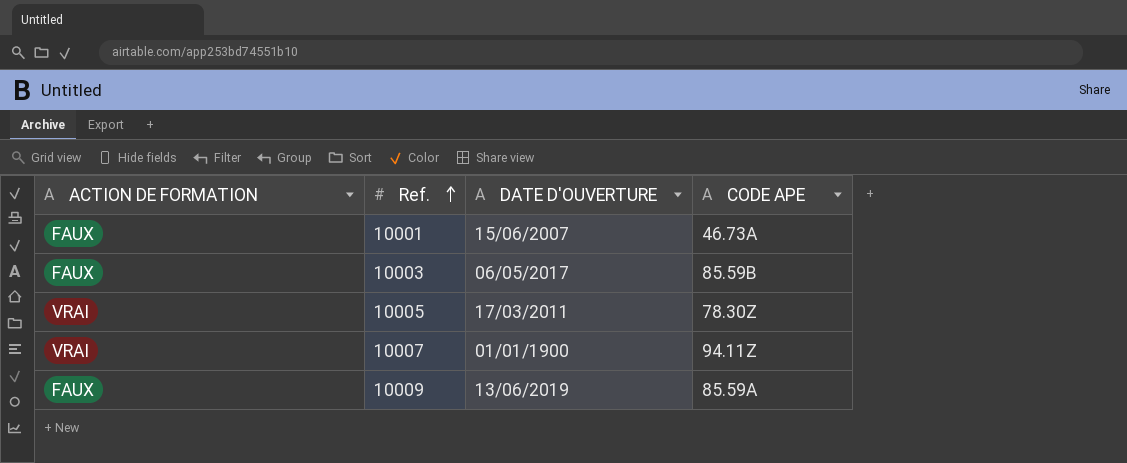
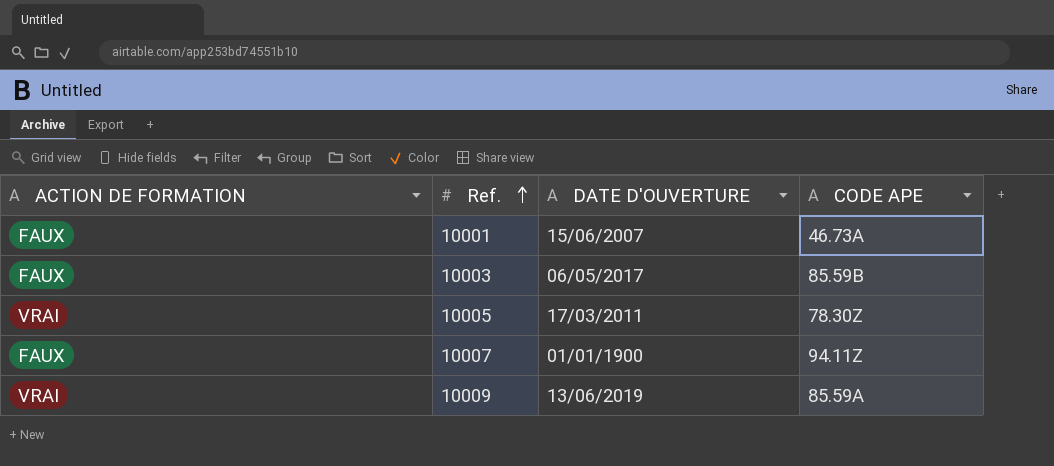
10007 | ACTION DE FORMATION: VRAI -> FAUX
10009 | ACTION DE FORMATION: FAUX -> VRAI

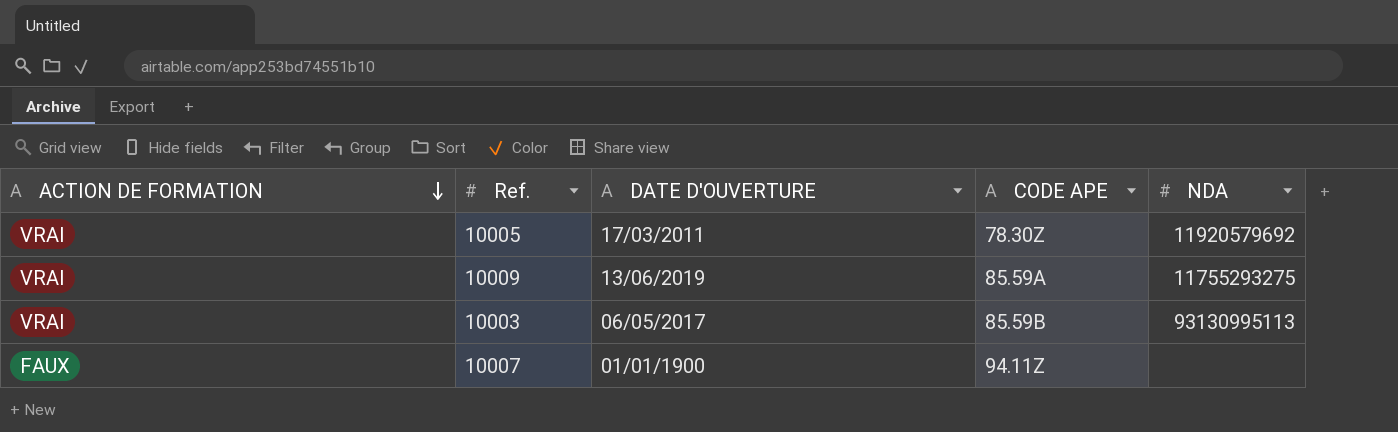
row order: Ref. ascending -> ACTION DE FORMATION descending
column NDA | position: none -> 5
row 10001: FAUX | 15/06/2007 | 46.73A -> none
10003 | ACTION DE FORMATION: FAUX -> VRAI

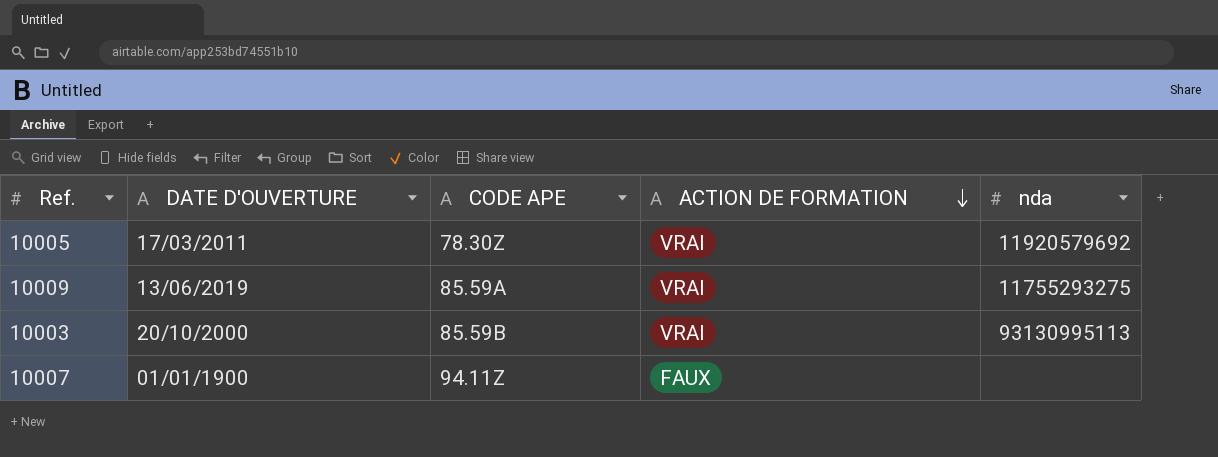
column ACTION DE FORMATION | position: 1 -> 4
column name: NDA -> nda
10003 | DATE D'OUVERTURE: 06/05/2017 -> 20/10/2000

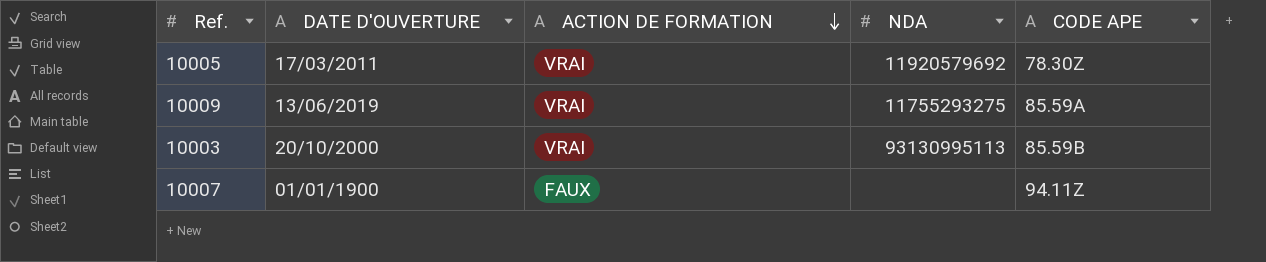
column name: nda -> NDA
column CODE APE | position: 3 -> 5

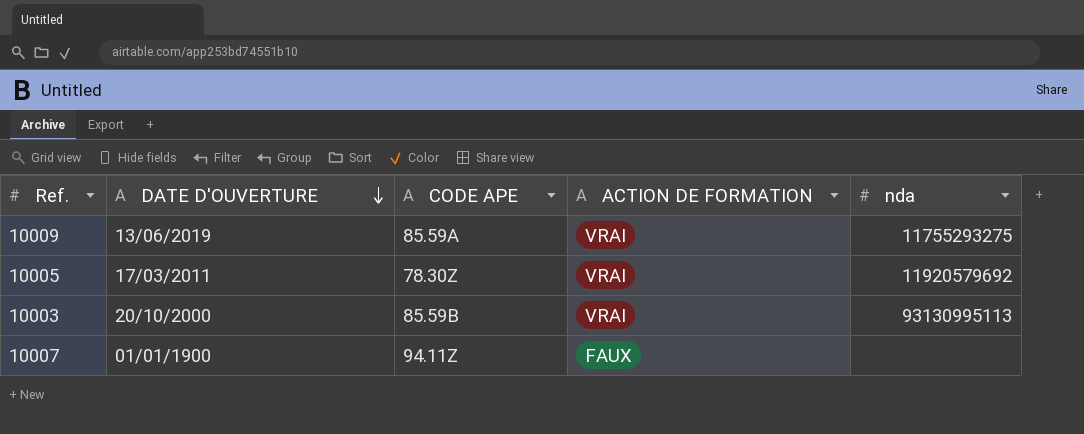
row order: ACTION DE FORMATION descending -> DATE D'OUVERTURE descending
column CODE APE | position: 5 -> 3
column name: NDA -> nda

